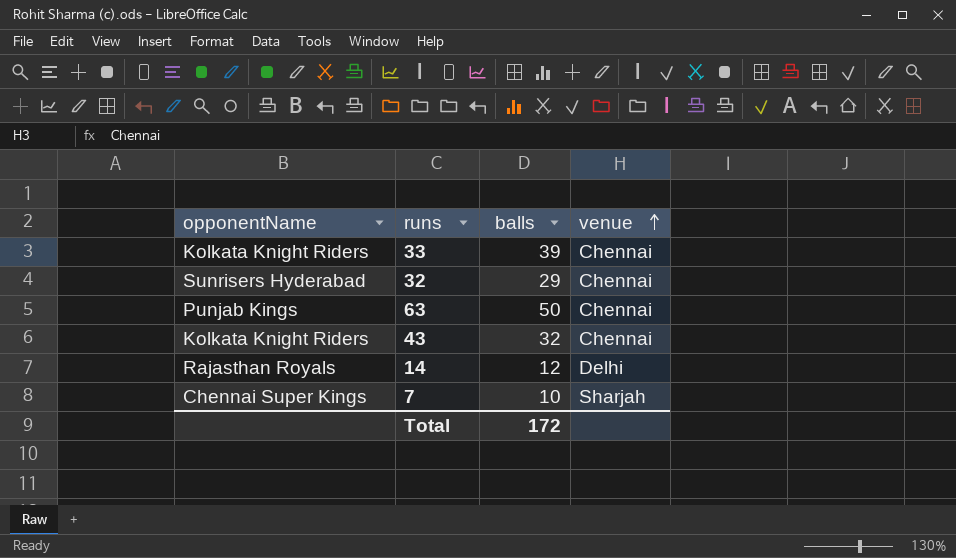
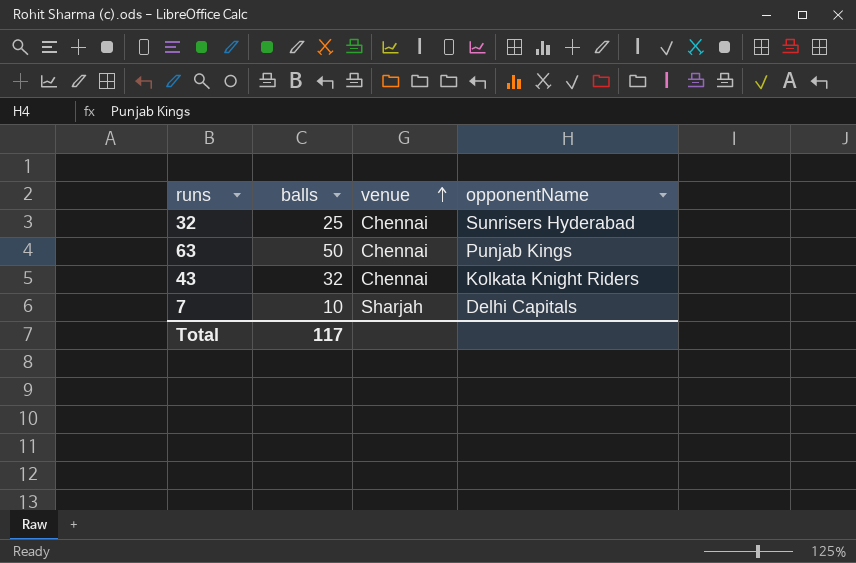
column opponentName | position: 1 -> 4
row 33: Kolkata Knight Riders | 39 | Chennai -> none
row 14: Rajasthan Royals | 12 | Delhi -> none
32 | balls: 29 -> 25
7 | opponentName: Chennai Super Kings -> Delhi Capitals
Total | balls: 172 -> 117

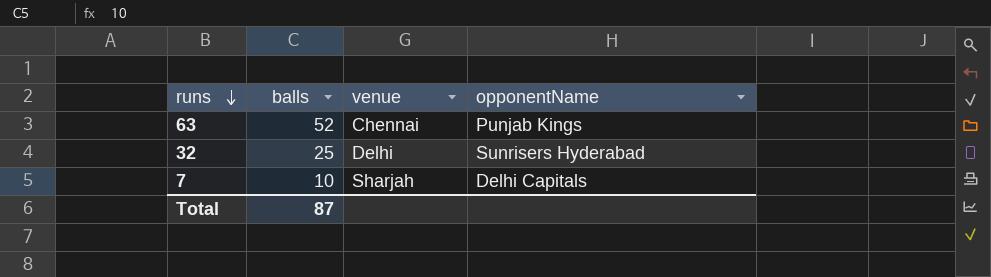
row order: venue ascending -> runs descending
row 43: 32 | Chennai | Kolkata Knight Riders -> none
63 | balls: 50 -> 52
32 | venue: Chennai -> Delhi
Total | balls: 117 -> 87

